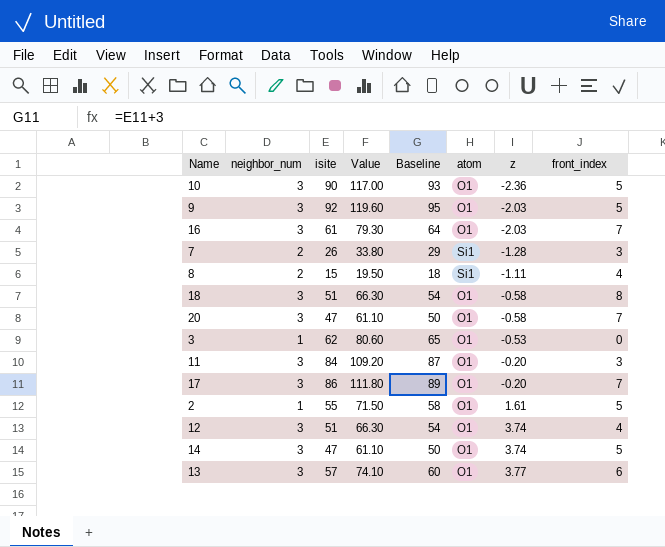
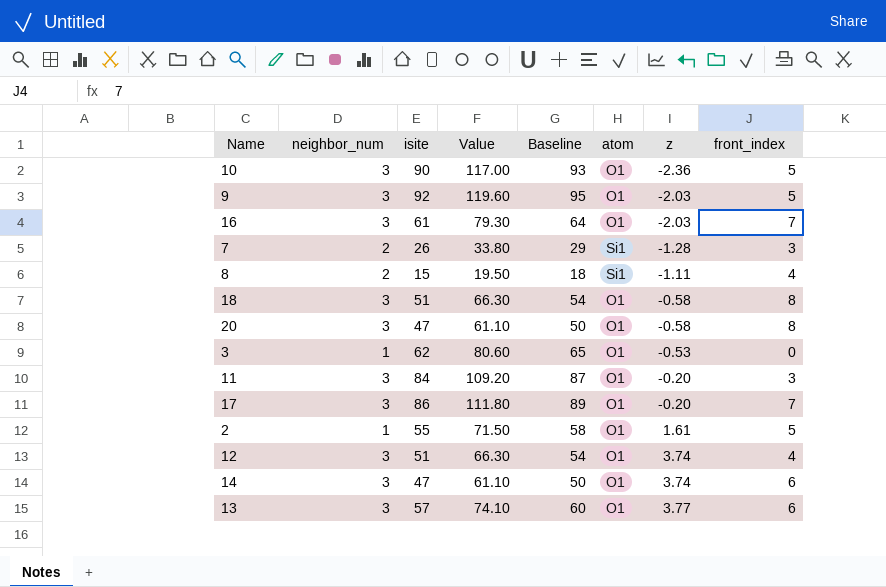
20 | front_index: 7 -> 8
14 | front_index: 5 -> 6

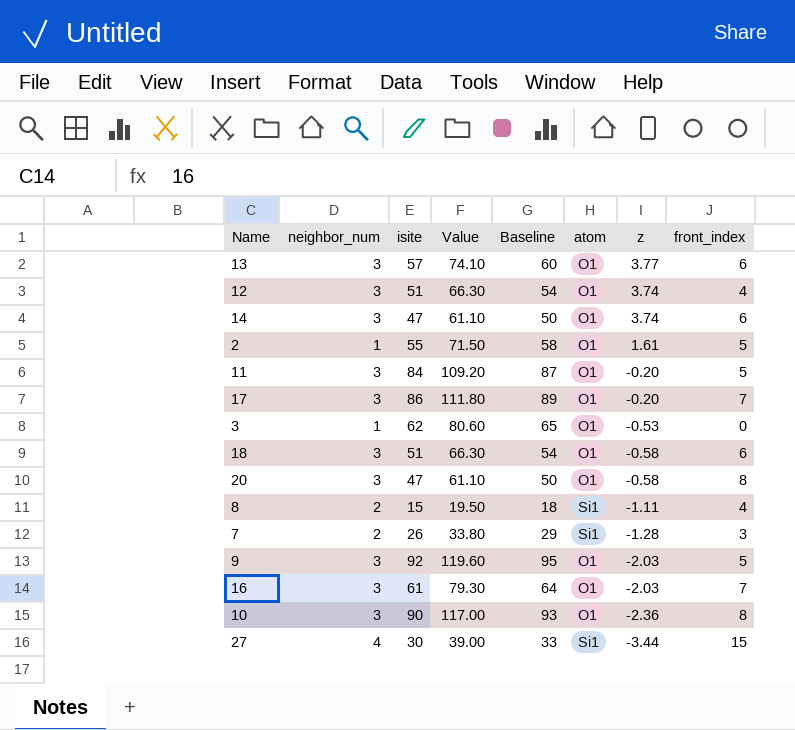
row order: z ascending -> z descending
11 | front_index: 3 -> 5
18 | front_index: 8 -> 6
10 | front_index: 5 -> 8
row 27: none -> 4 | 30 | 39.00 | 33 | Si1 | -3.44 | 15

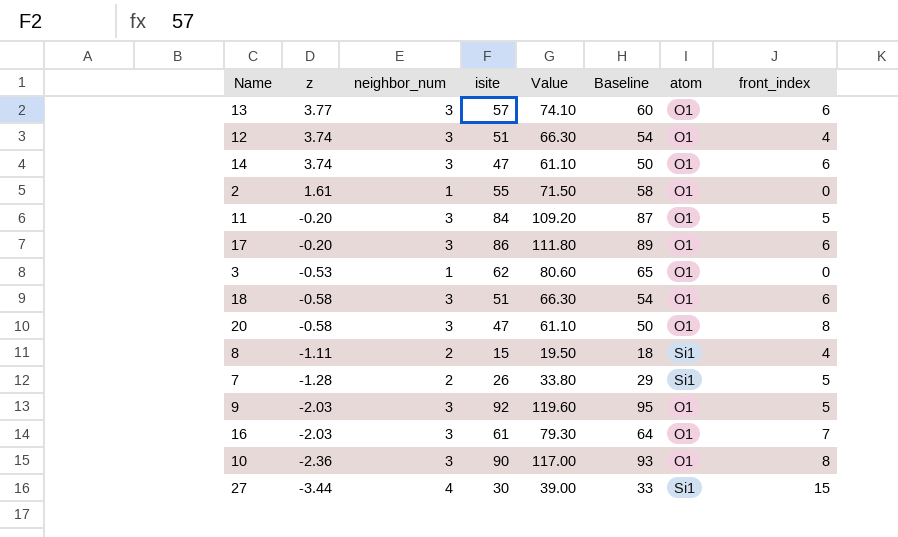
column z | position: 7 -> 2
2 | front_index: 5 -> 0
17 | front_index: 7 -> 6
7 | front_index: 3 -> 5

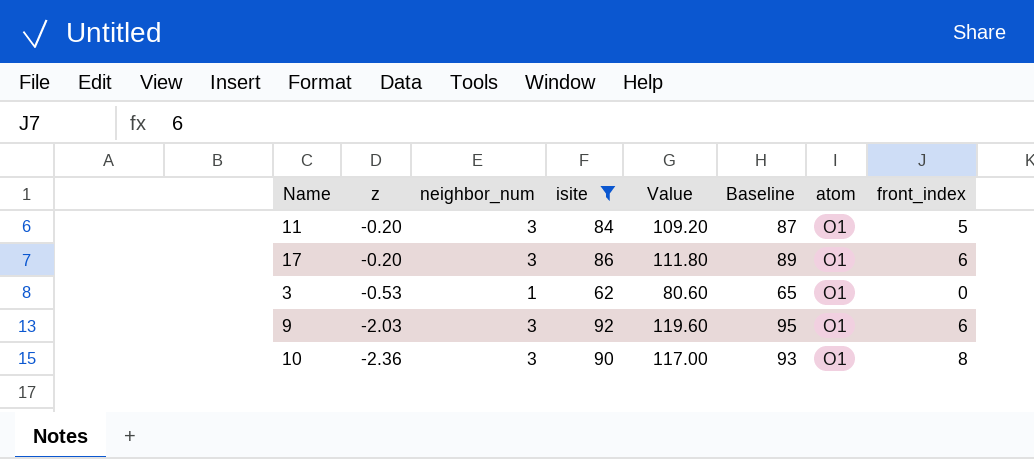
filter: none -> isite >= 62
9 | front_index: 5 -> 6

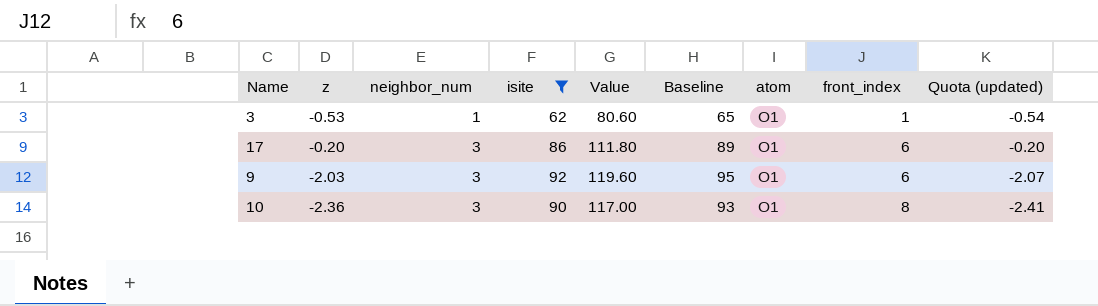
row order: z descending -> neighbor_num ascending
column Quota (updated) | formula: none -> [z] * 1.02
row 11: -0.20 | 3 | 84 | 109.20 | 87 | O1 | 5 -> none
3 | front_index: 0 -> 1

